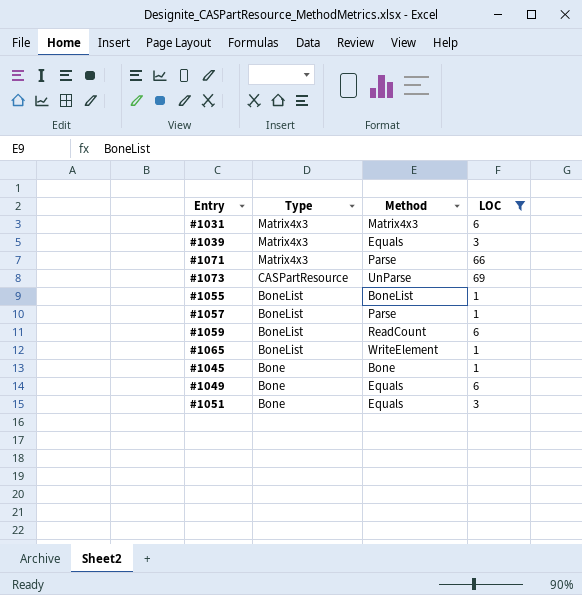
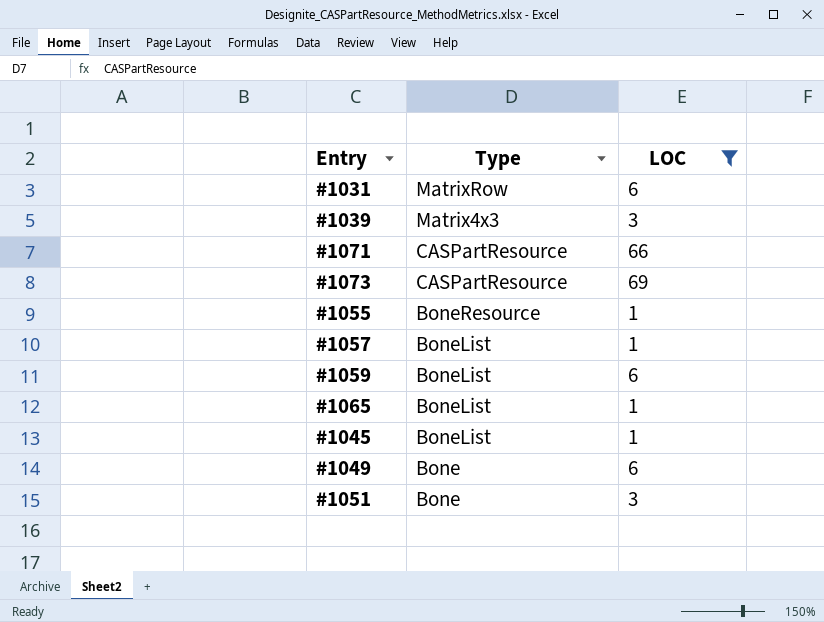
column Method | position: 3 -> none
#1031 | Type: Matrix4x3 -> MatrixRow
#1071 | Type: Matrix4x3 -> CASPartResource
#1055 | Type: BoneList -> BoneResource
#1045 | Type: Bone -> BoneList

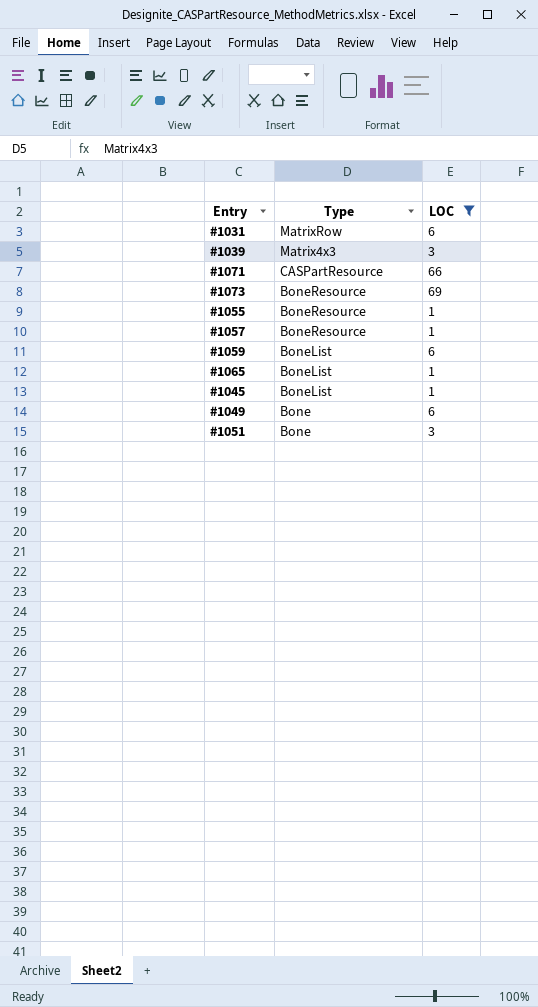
#1073 | Type: CASPartResource -> BoneResource
#1057 | Type: BoneList -> BoneResource

